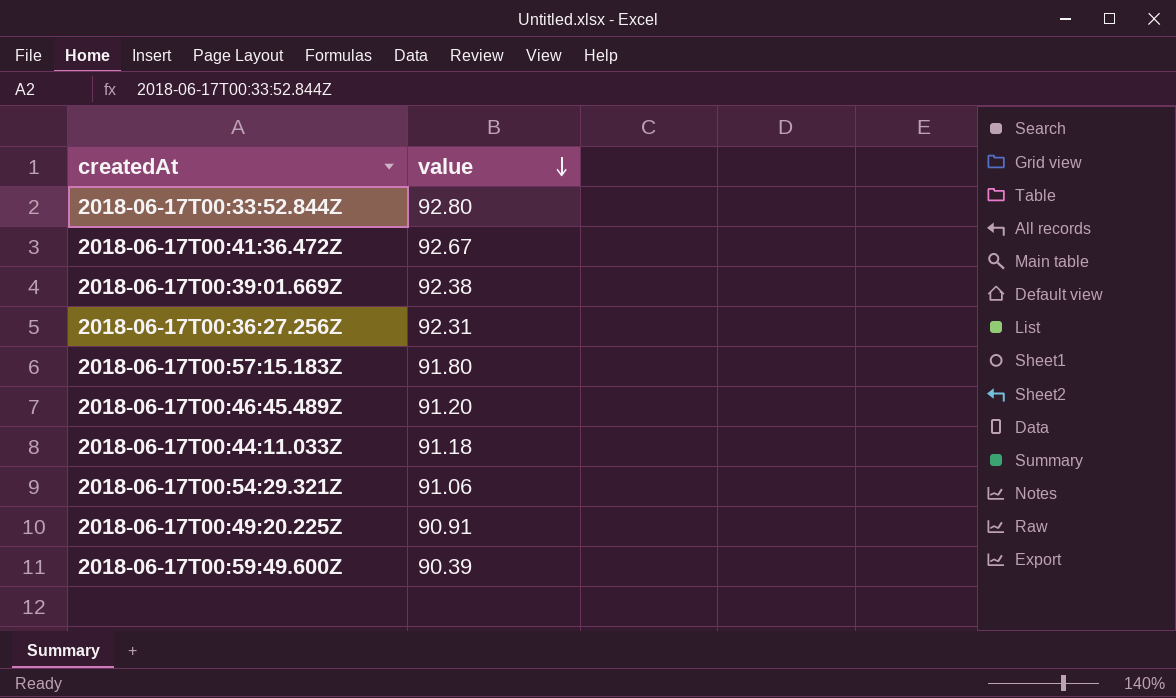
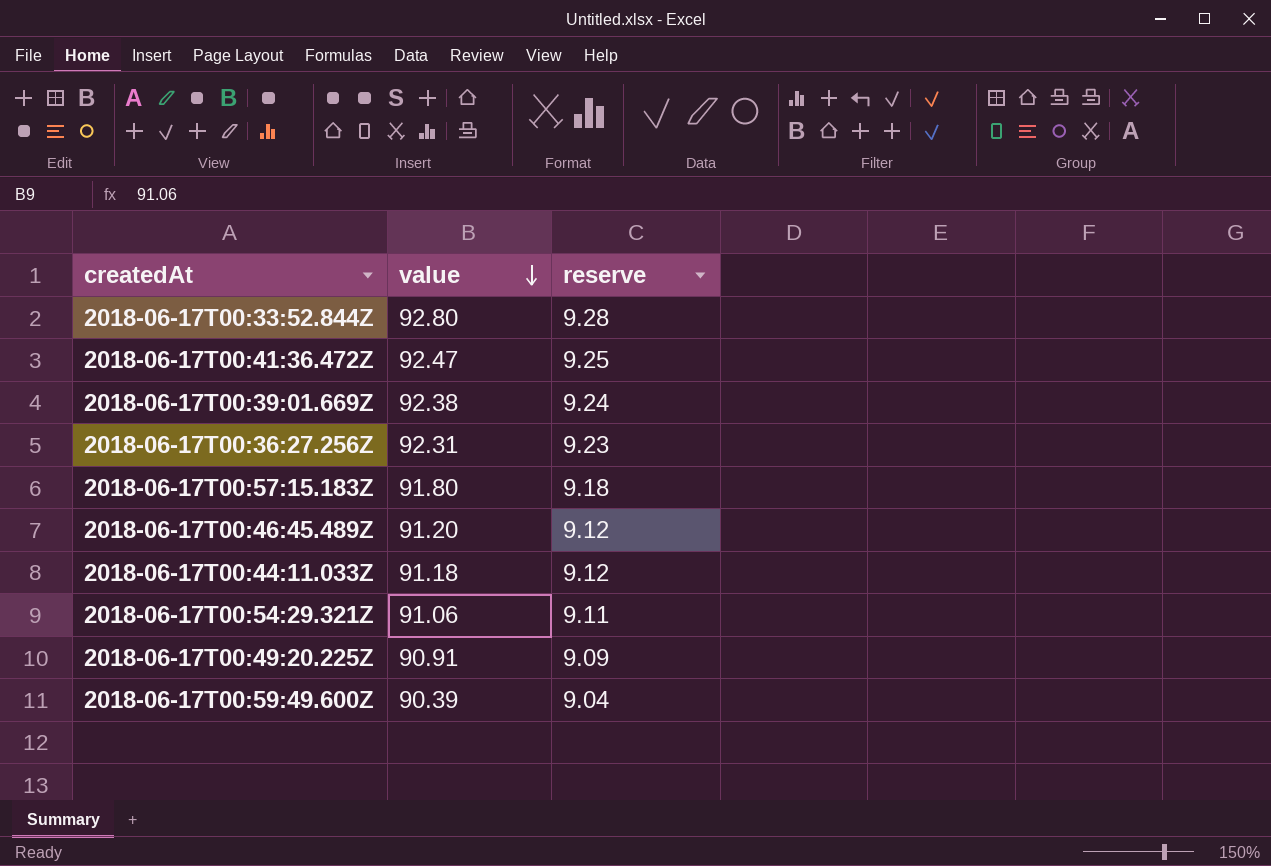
column reserve | formula: none -> [value] * 0.1
2018-06-17T00:41:36.472Z | value: 92.67 -> 92.47

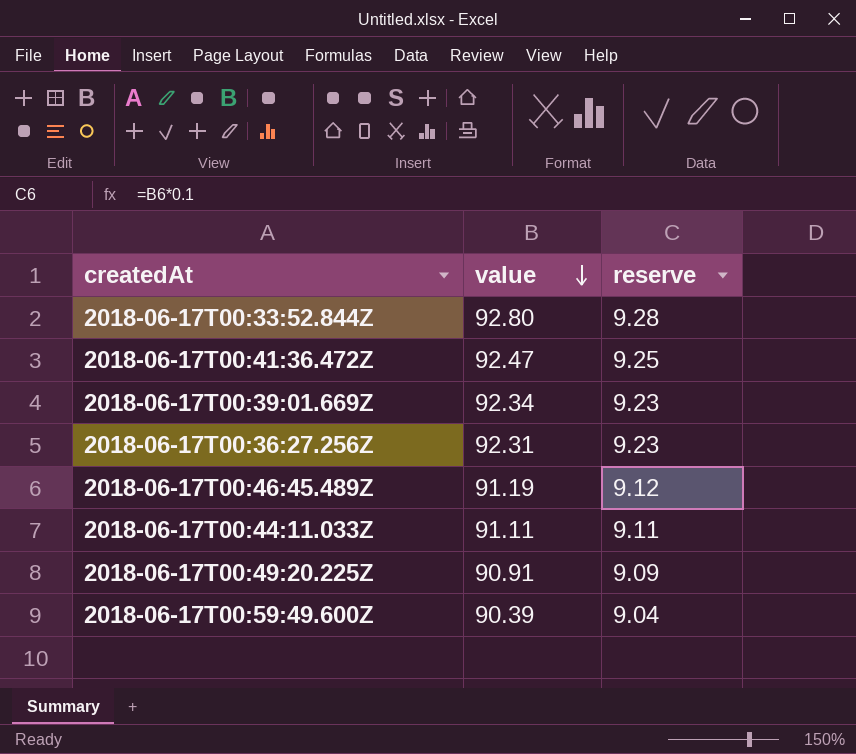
row 2018-06-17T00:57:15.183Z: 91.80 | 9.18 -> none
row 2018-06-17T00:54:29.321Z: 91.06 | 9.11 -> none
2018-06-17T00:39:01.669Z | value: 92.38 -> 92.34
2018-06-17T00:39:01.669Z | reserve: 9.24 -> 9.23
2018-06-17T00:46:45.489Z | value: 91.20 -> 91.19
2018-06-17T00:44:11.033Z | value: 91.18 -> 91.11
2018-06-17T00:44:11.033Z | reserve: 9.12 -> 9.11

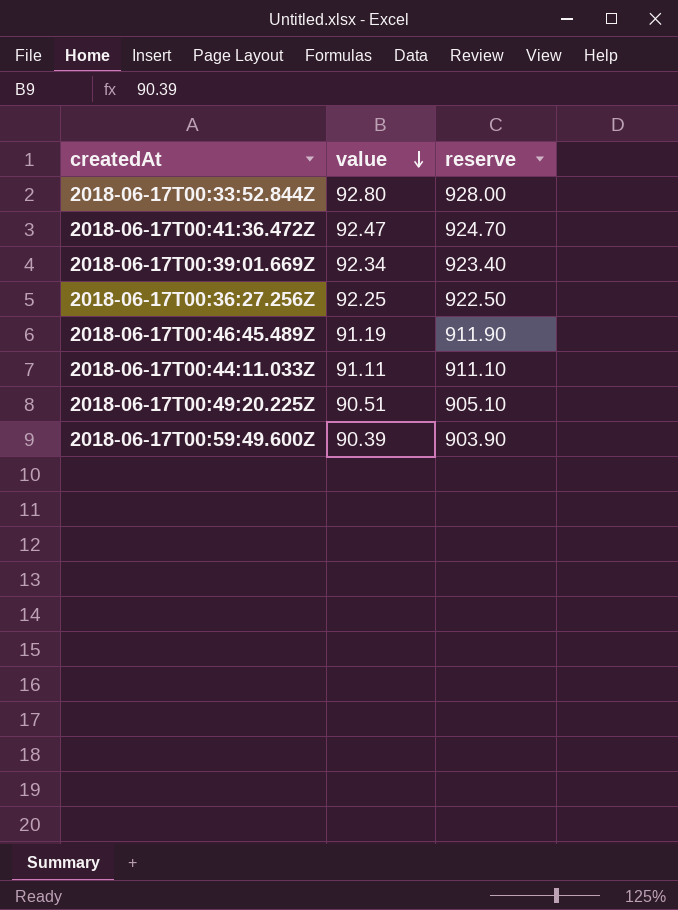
column reserve | formula: [value] * 0.1 -> [value] * 10
2018-06-17T00:36:27.256Z | value: 92.31 -> 92.25
2018-06-17T00:49:20.225Z | value: 90.91 -> 90.51

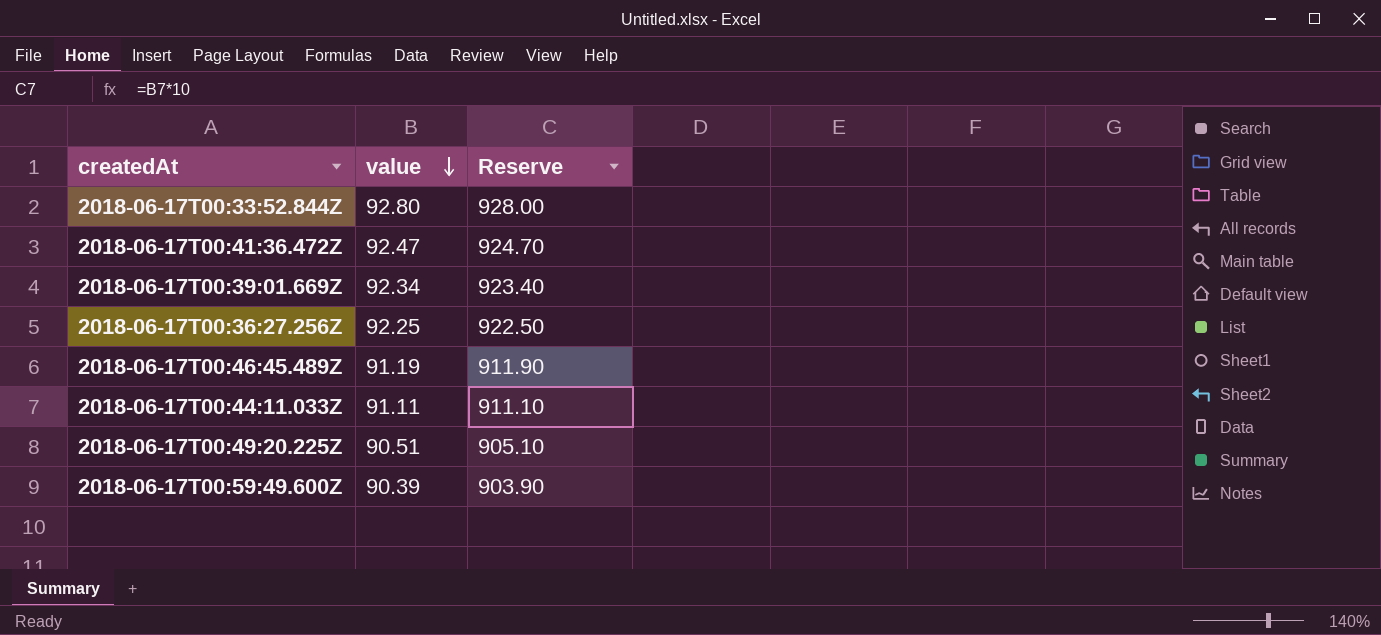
column name: reserve -> Reserve

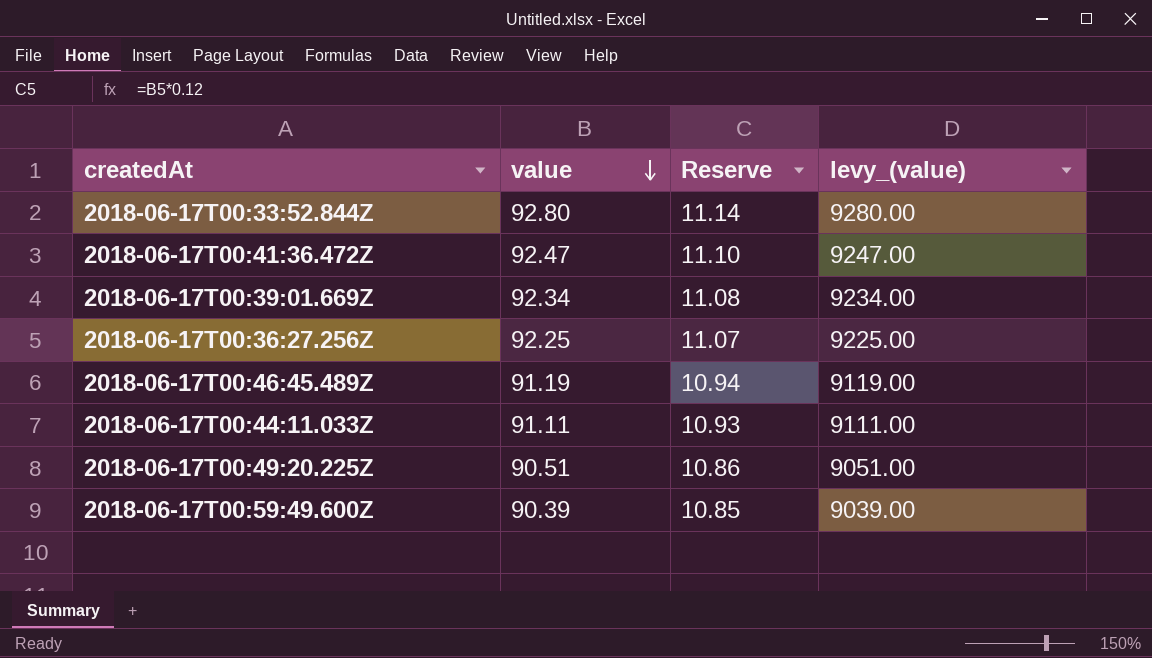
column Reserve | formula: [value] * 10 -> [value] * 0.12
column levy_(value) | formula: none -> [value] * 100

